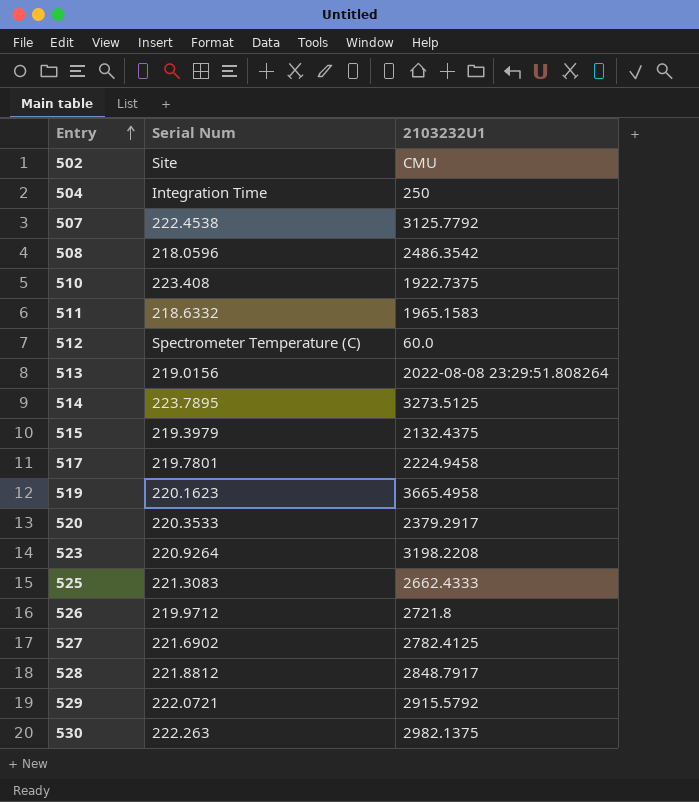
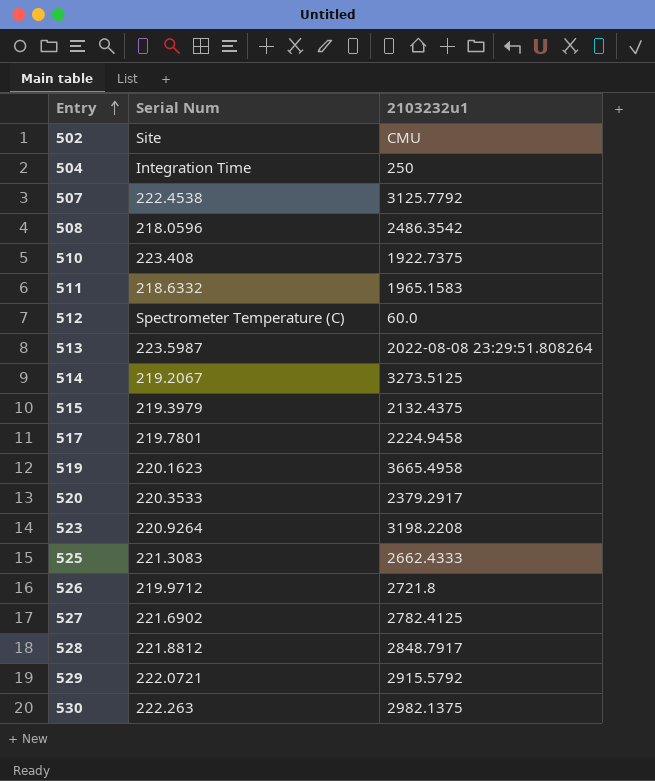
column name: 2103232U1 -> 2103232u1
513 | Serial Num: 219.0156 -> 223.5987
514 | Serial Num: 223.7895 -> 219.2067

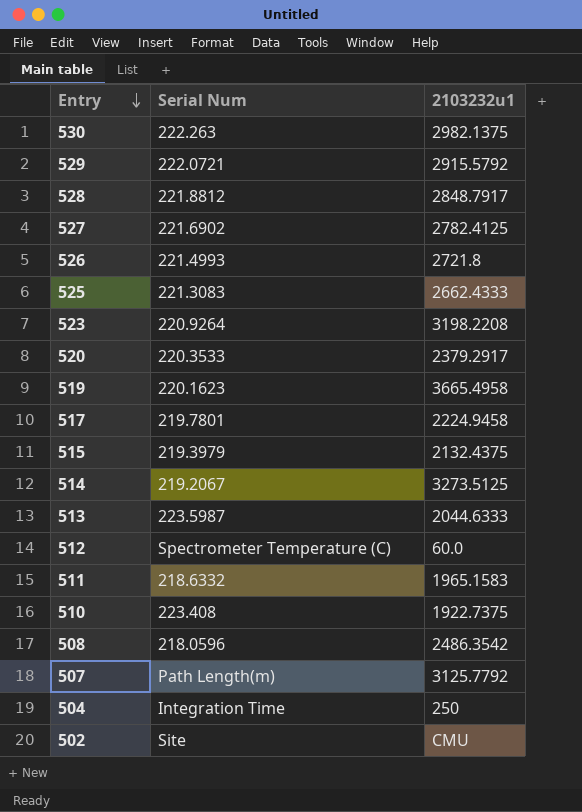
row order: Entry ascending -> Entry descending
526 | Serial Num: 219.9712 -> 221.4993
513 | 2103232u1: 2022-08-08 23:29:51.808264 -> 2044.6333
507 | Serial Num: 222.4538 -> Path Length(m)

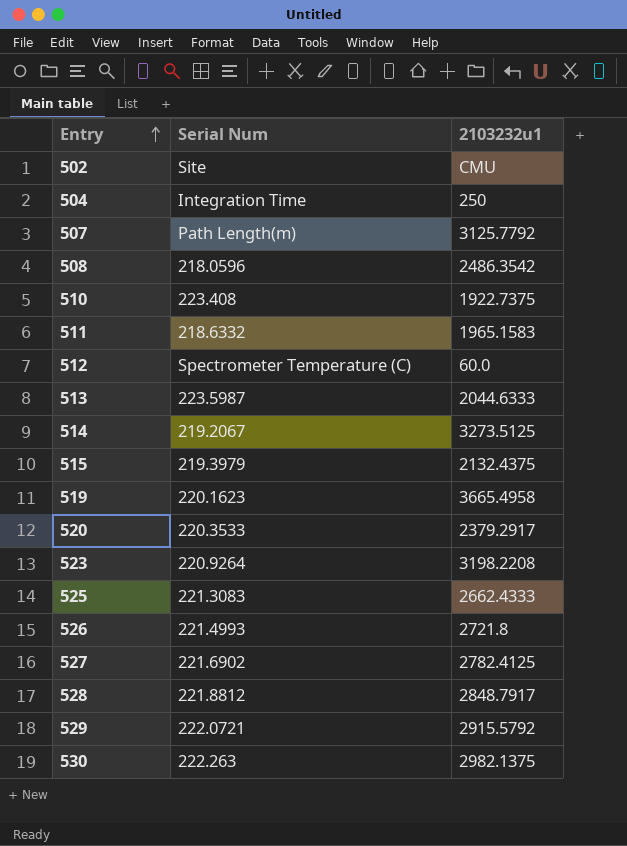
row order: Entry descending -> Entry ascending
row 517: 219.7801 | 2224.9458 -> none

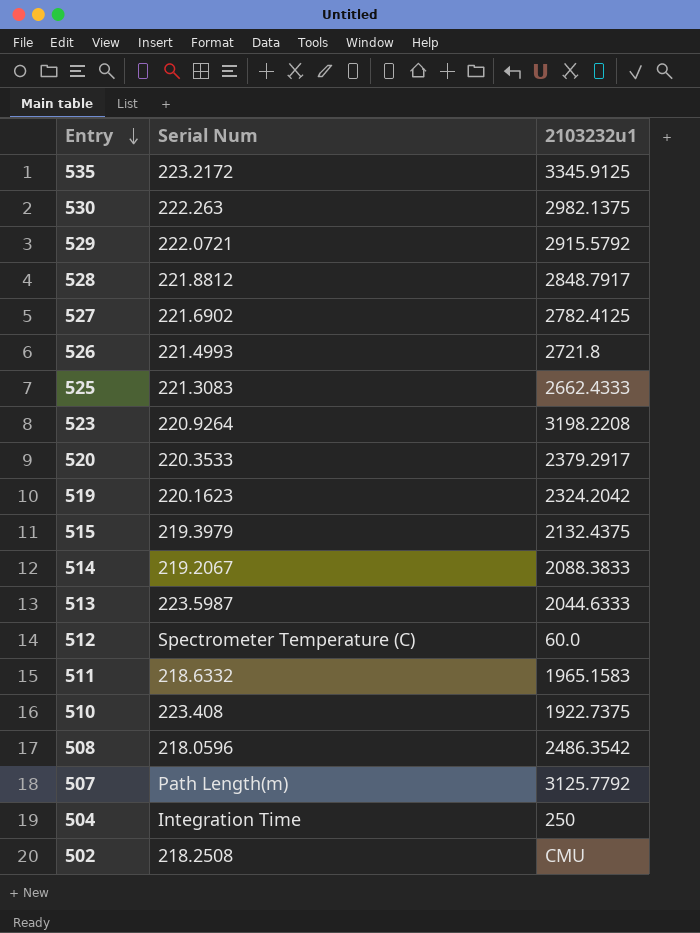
row order: Entry ascending -> Entry descending
row 535: none -> 223.2172 | 3345.9125
519 | 2103232u1: 3665.4958 -> 2324.2042
514 | 2103232u1: 3273.5125 -> 2088.3833
502 | Serial Num: Site -> 218.2508

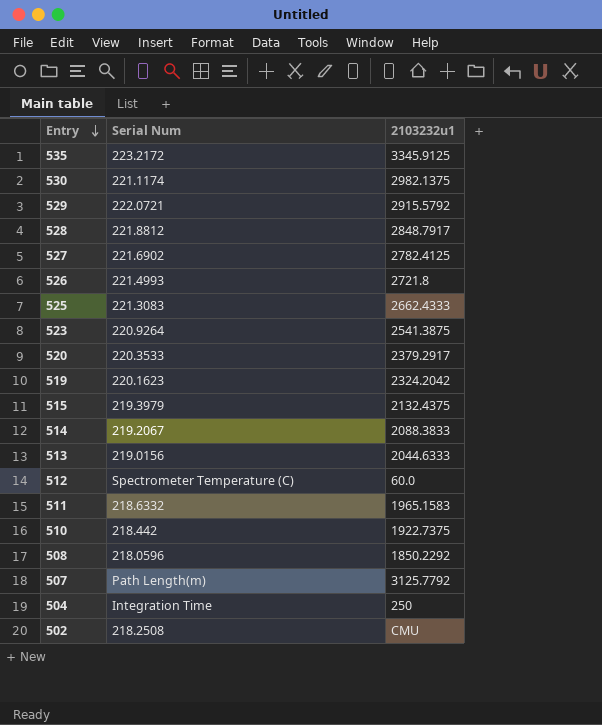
530 | Serial Num: 222.263 -> 221.1174
523 | 2103232u1: 3198.2208 -> 2541.3875
513 | Serial Num: 223.5987 -> 219.0156
510 | Serial Num: 223.408 -> 218.442
508 | 2103232u1: 2486.3542 -> 1850.2292

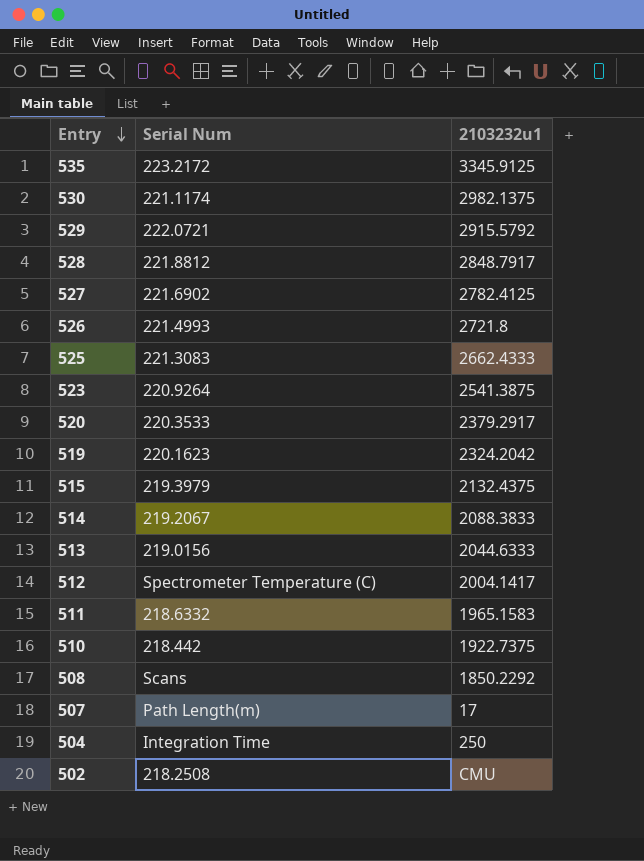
512 | 2103232u1: 60.0 -> 2004.1417
508 | Serial Num: 218.0596 -> Scans
507 | 2103232u1: 3125.7792 -> 17

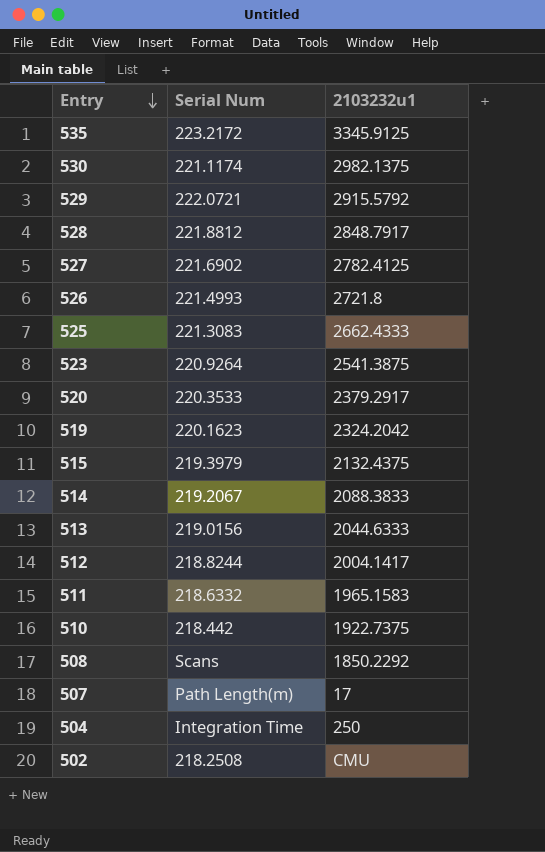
512 | Serial Num: Spectrometer Temperature (C) -> 218.8244

